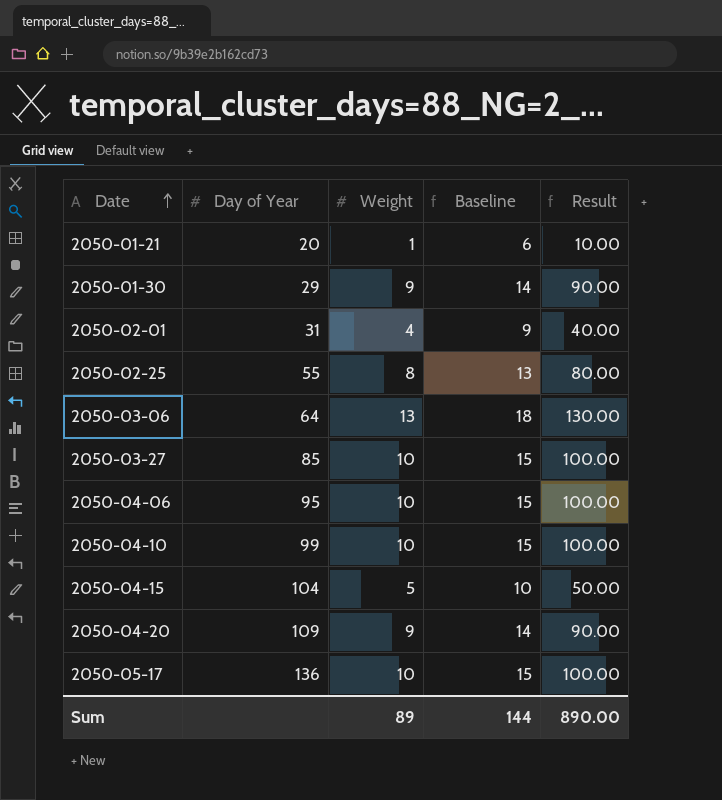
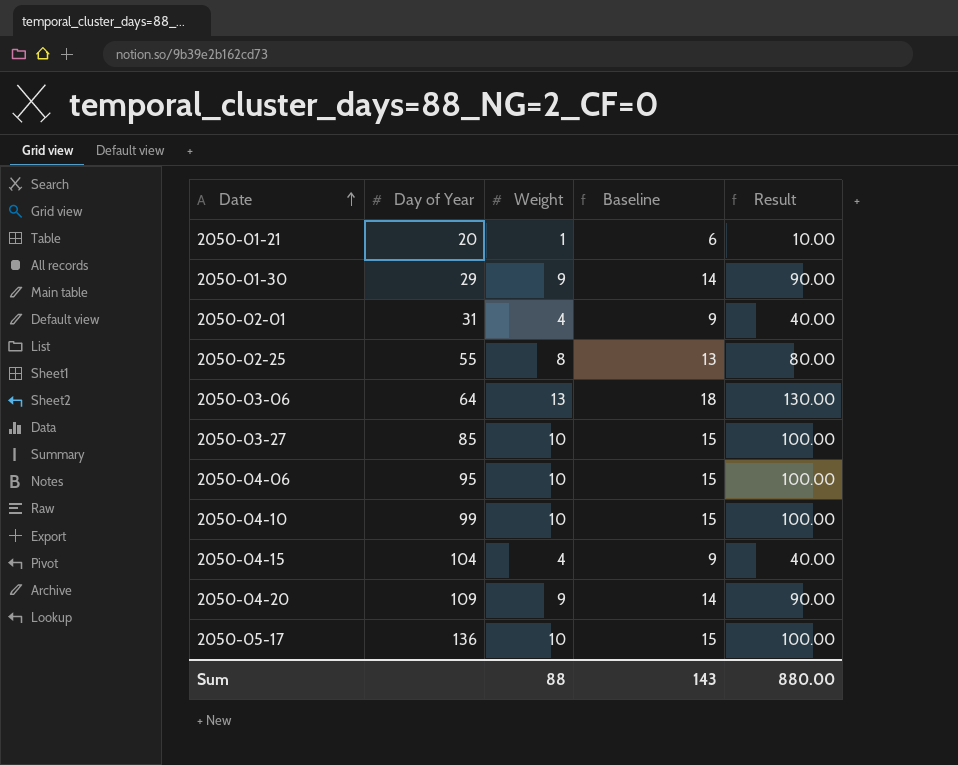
2050-04-15 | Weight: 5 -> 4
2050-04-15 | Baseline: 10 -> 9
2050-04-15 | Result: 50.00 -> 40.00
Sum | Weight: 89 -> 88
Sum | Baseline: 144 -> 143
Sum | Result: 890.00 -> 880.00

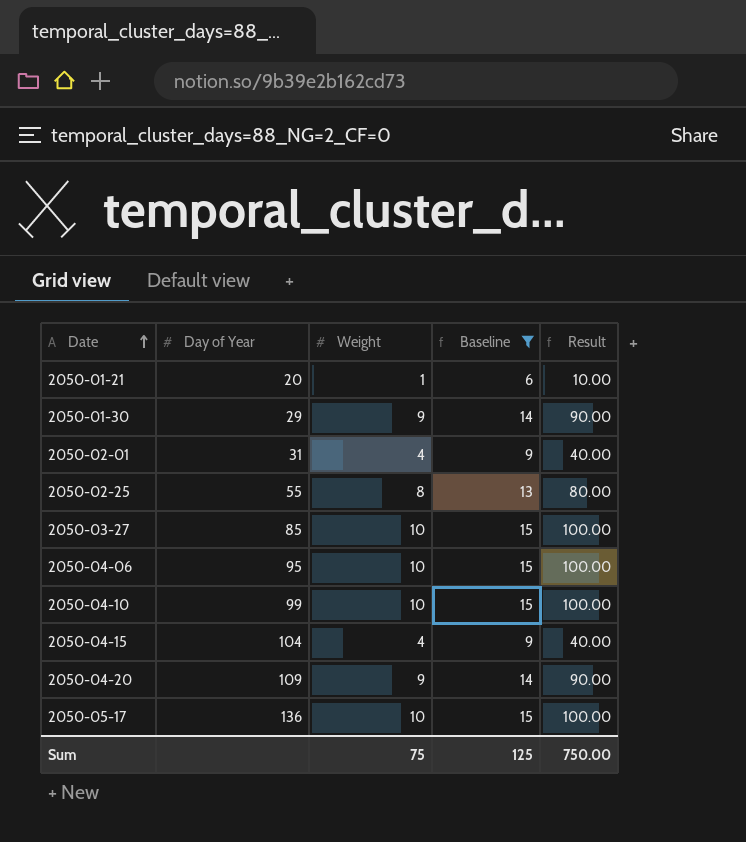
filter: none -> Baseline != 18
Sum | Weight: 88 -> 75
Sum | Baseline: 143 -> 125
Sum | Result: 880.00 -> 750.00

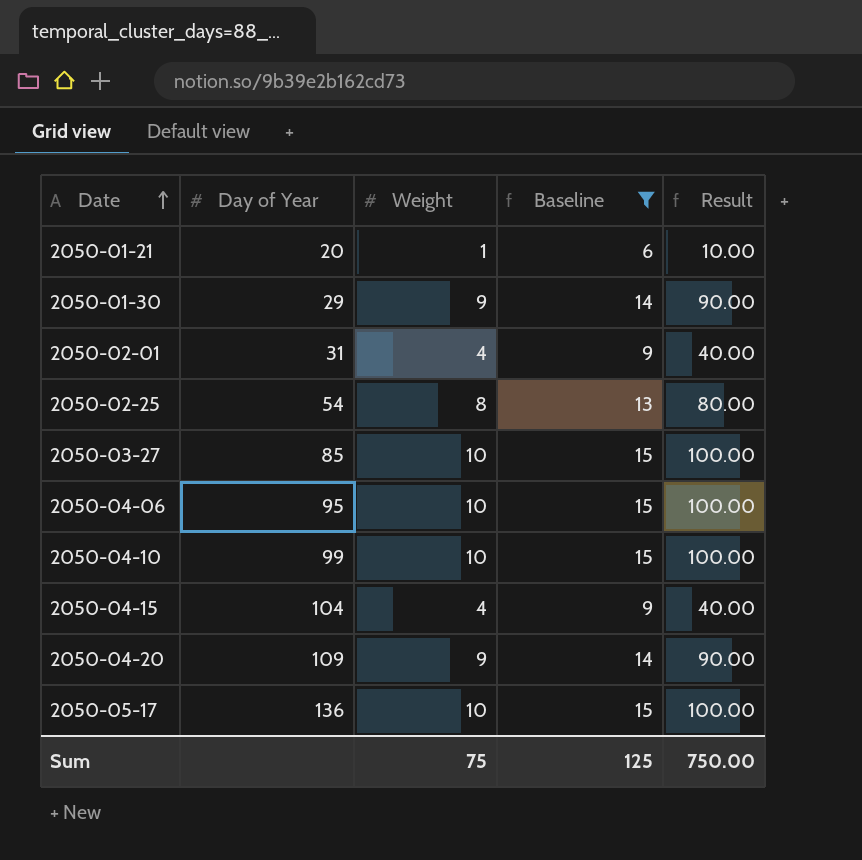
2050-02-25 | Day of Year: 55 -> 54

